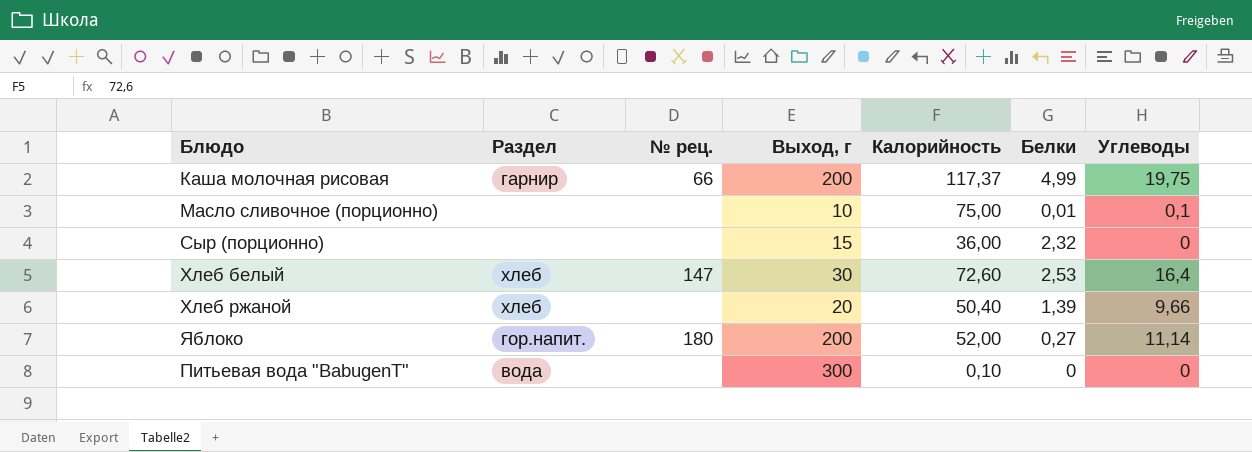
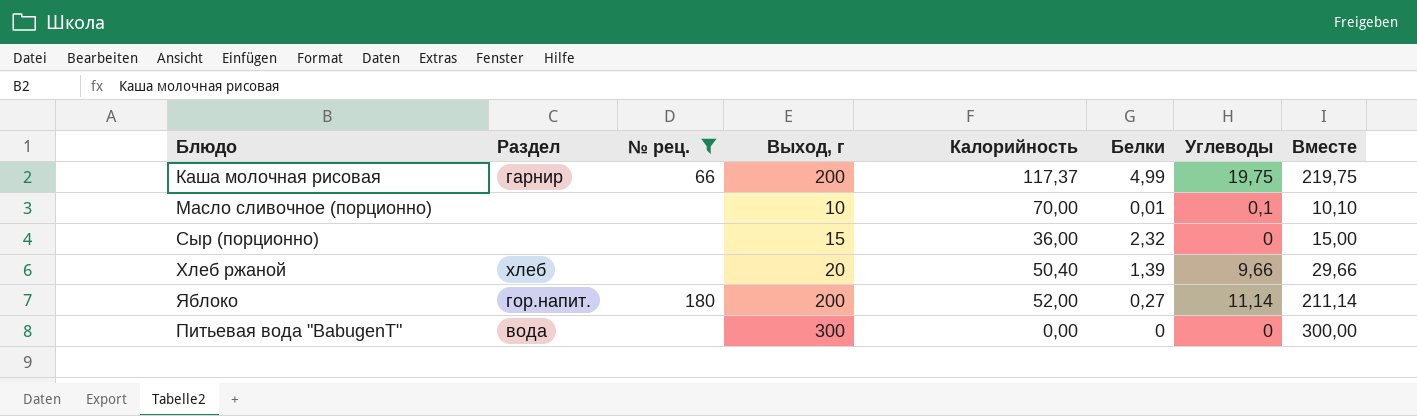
filter: none -> № рец. != 147
column Вместе | formula: none -> [Выход, г] + [Углеводы]
Масло сливочное (порционно) | Калорийность: 75,00 -> 70,00
Питьевая вода "BabugenT" | Калорийность: 0,10 -> 0,00

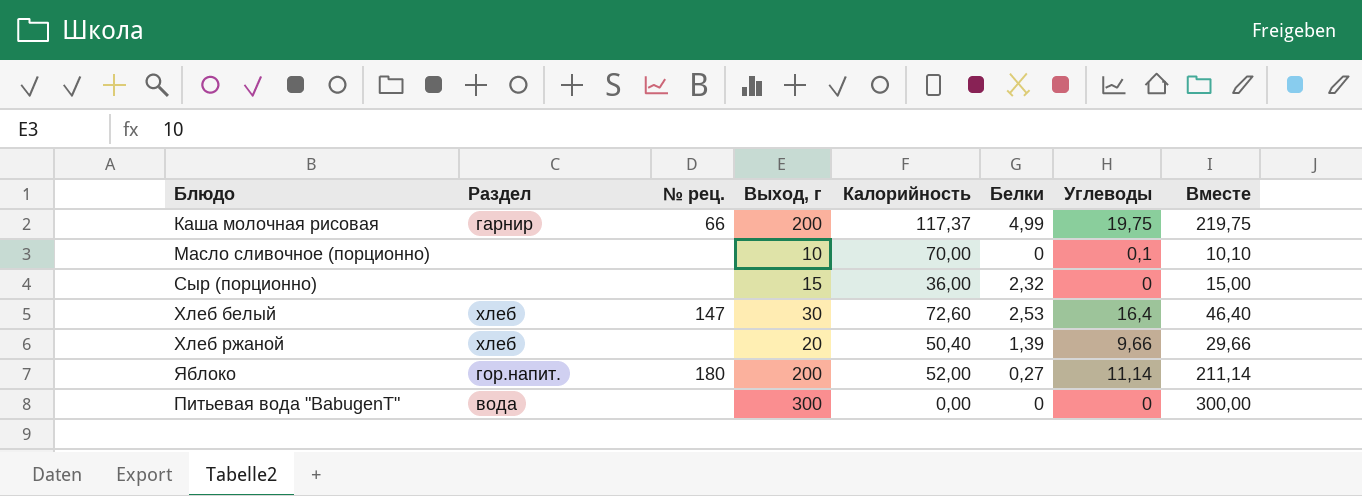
filter: № рец. != 147 -> none
Масло сливочное (порционно) | Белки: 0,01 -> 0

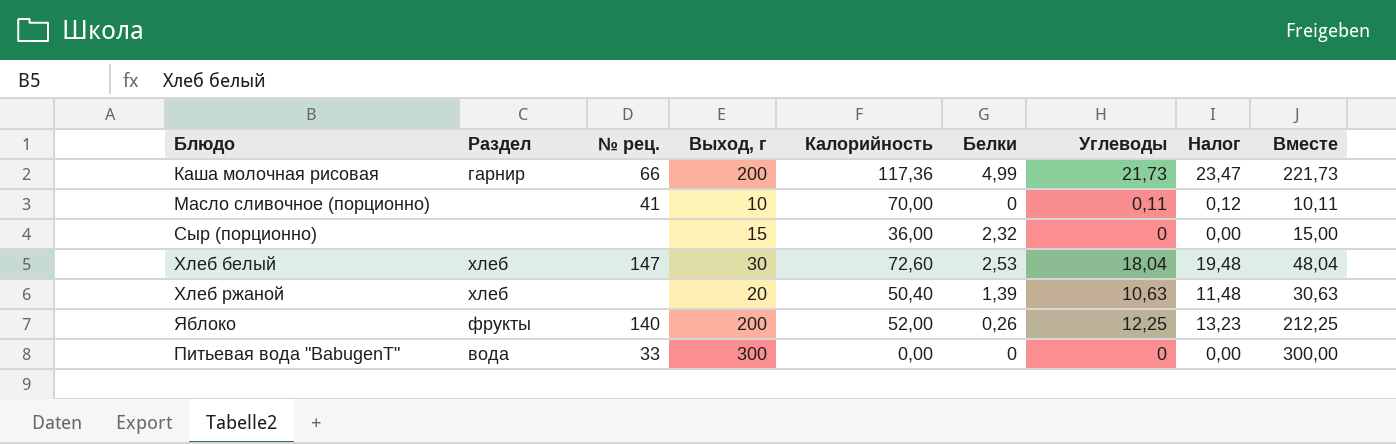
column Налог | formula: none -> [Углеводы] * 1,08
Каша молочная рисовая | Калорийность: 117,37 -> 117,36
Каша молочная рисовая | Углеводы: 19,75 -> 21,73
Каша молочная рисовая | Вместе: 219,75 -> 221,73
Масло сливочное (порционно) | № рец.: none -> 41
Масло сливочное (порционно) | Углеводы: 0,1 -> 0,11
Масло сливочное (порционно) | Вместе: 10,10 -> 10,11
Хлеб белый | Углеводы: 16,4 -> 18,04
Хлеб белый | Вместе: 46,40 -> 48,04
Хлеб ржаной | Углеводы: 9,66 -> 10,63
Хлеб ржаной | Вместе: 29,66 -> 30,63
Яблоко | Раздел: гор.напит. -> фрукты
Яблоко | № рец.: 180 -> 140
Яблоко | Белки: 0,27 -> 0,26
Яблоко | Углеводы: 11,14 -> 12,25
Яблоко | Вместе: 211,14 -> 212,25
Питьевая вода "BabugenT" | № рец.: none -> 33

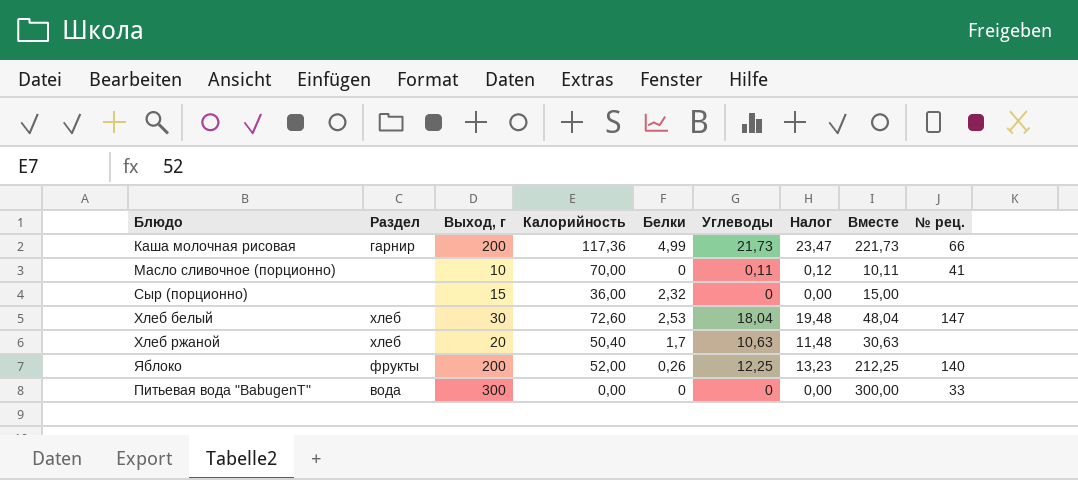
column № рец. | position: 3 -> 9
Хлеб ржаной | Белки: 1,39 -> 1,7

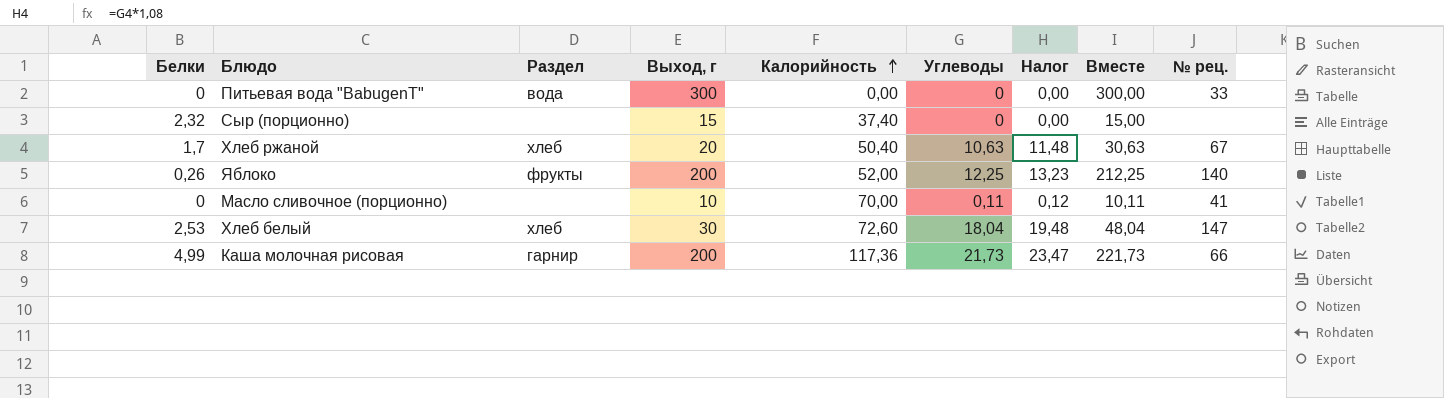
row order: none -> Калорийность ascending
column Белки | position: 5 -> 1
Сыр (порционно) | Калорийность: 36,00 -> 37,40
Хлеб ржаной | № рец.: none -> 67

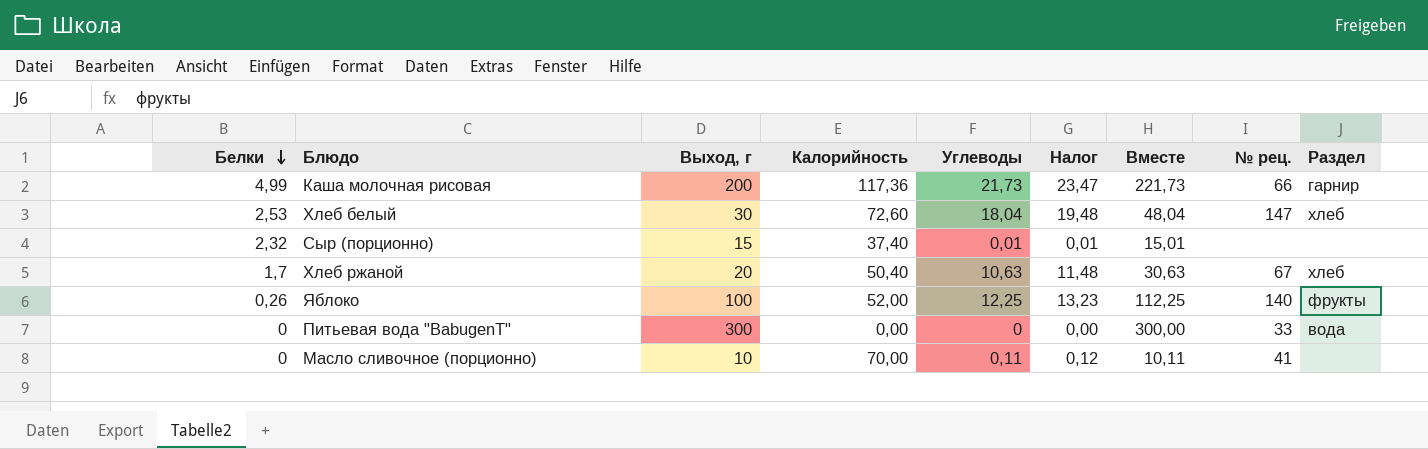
row order: Калорийность ascending -> Белки descending
column Раздел | position: 3 -> 9
Сыр (порционно) | Углеводы: 0 -> 0,01
Сыр (порционно) | Налог: 0,00 -> 0,01
Сыр (порционно) | Вместе: 15,00 -> 15,01
Яблоко | Выход, г: 200 -> 100
Яблоко | Вместе: 212,25 -> 112,25

